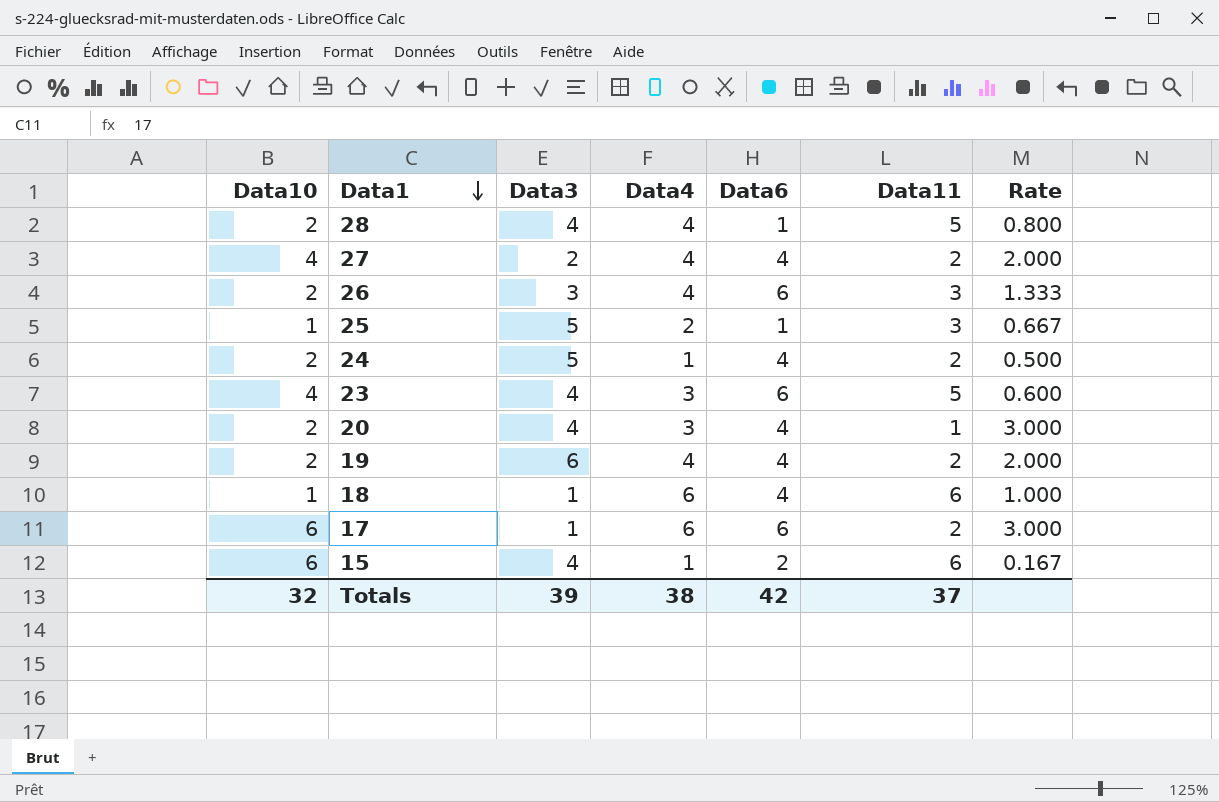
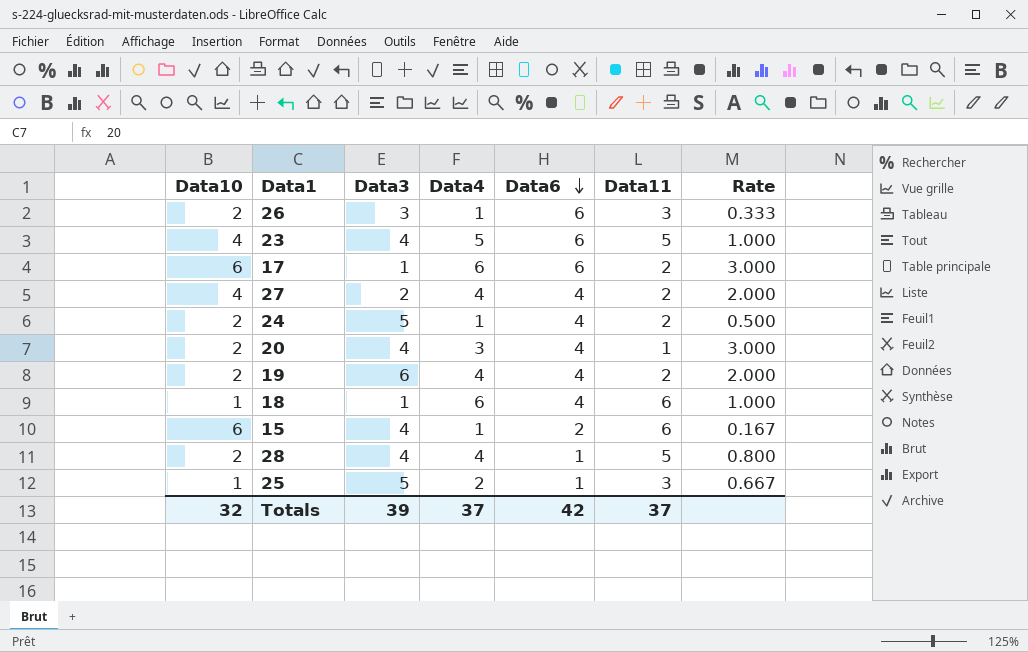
row order: Data1 descending -> Data6 descending
26 | Data4: 4 -> 1
26 | Rate: 1.333 -> 0.333
23 | Data4: 3 -> 5
23 | Rate: 0.600 -> 1.000
Totals | Data4: 38 -> 37

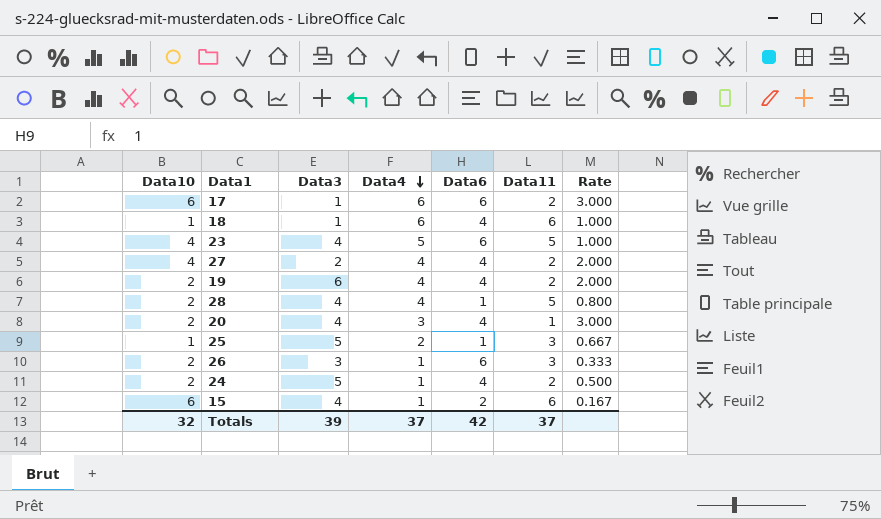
row order: Data6 descending -> Data4 descending

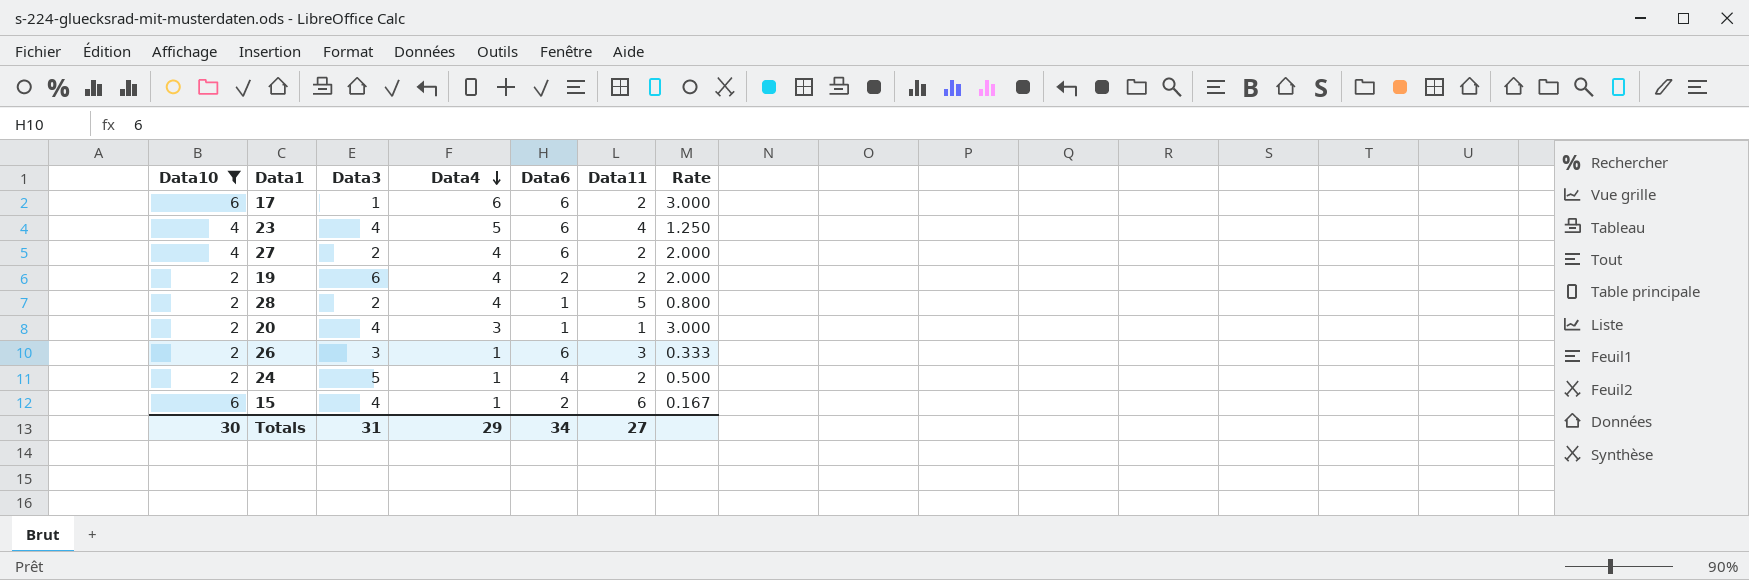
filter: none -> Data10 != 1
23 | Data11: 5 -> 4
23 | Rate: 1.000 -> 1.250
27 | Data6: 4 -> 6
19 | Data6: 4 -> 2
28 | Data3: 4 -> 2
20 | Data6: 4 -> 1
Totals | Data10: 32 -> 30
Totals | Data3: 39 -> 31
Totals | Data4: 37 -> 29
Totals | Data6: 42 -> 34
Totals | Data11: 37 -> 27

